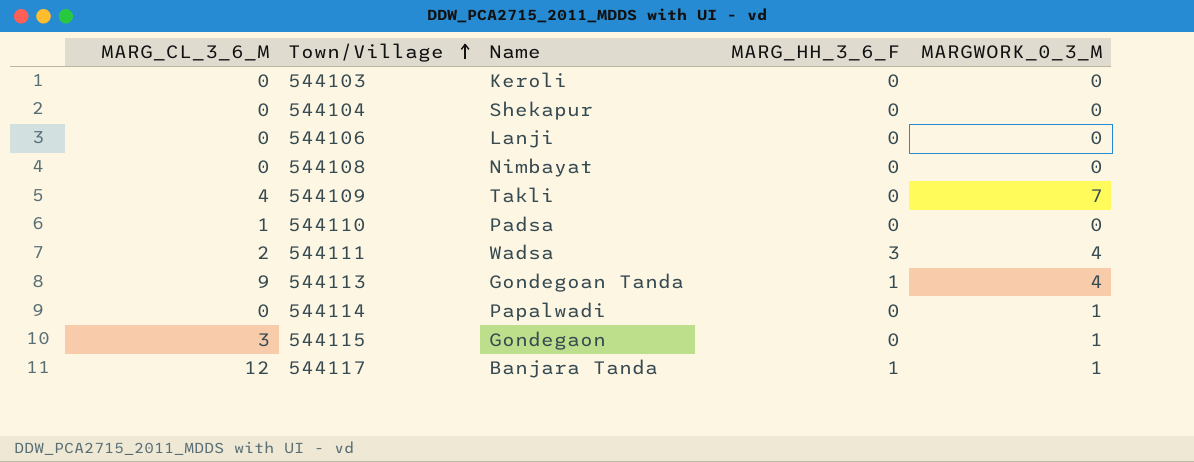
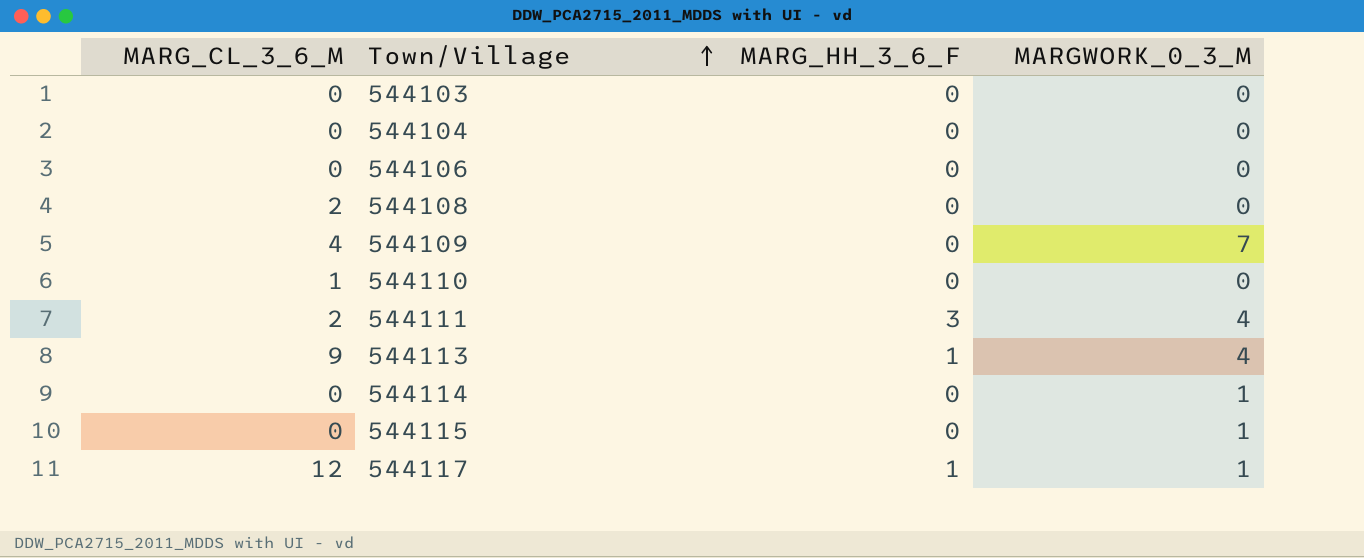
column Name | position: 3 -> none
544108 | MARG_CL_3_6_M: 0 -> 2
544115 | MARG_CL_3_6_M: 3 -> 0

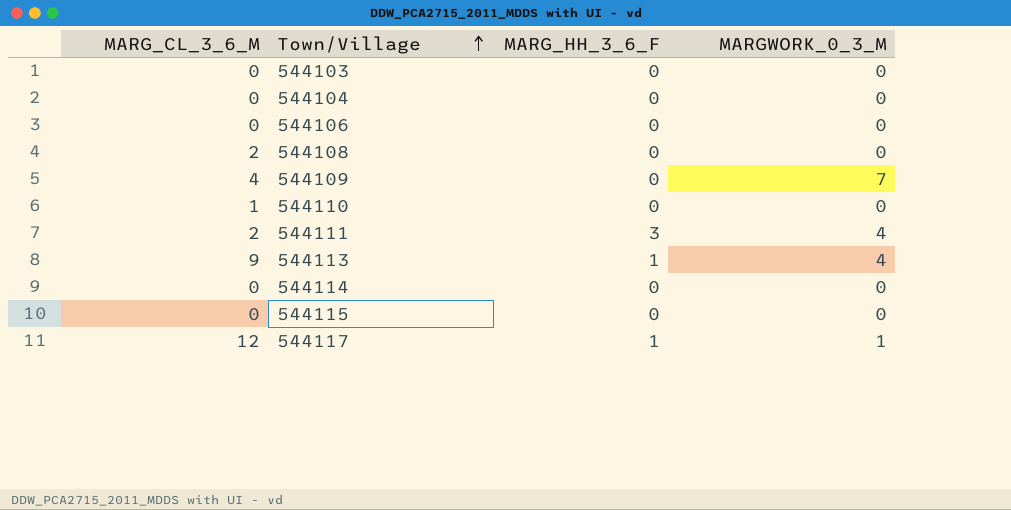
544114 | MARGWORK_0_3_M: 1 -> 0
544115 | MARGWORK_0_3_M: 1 -> 0

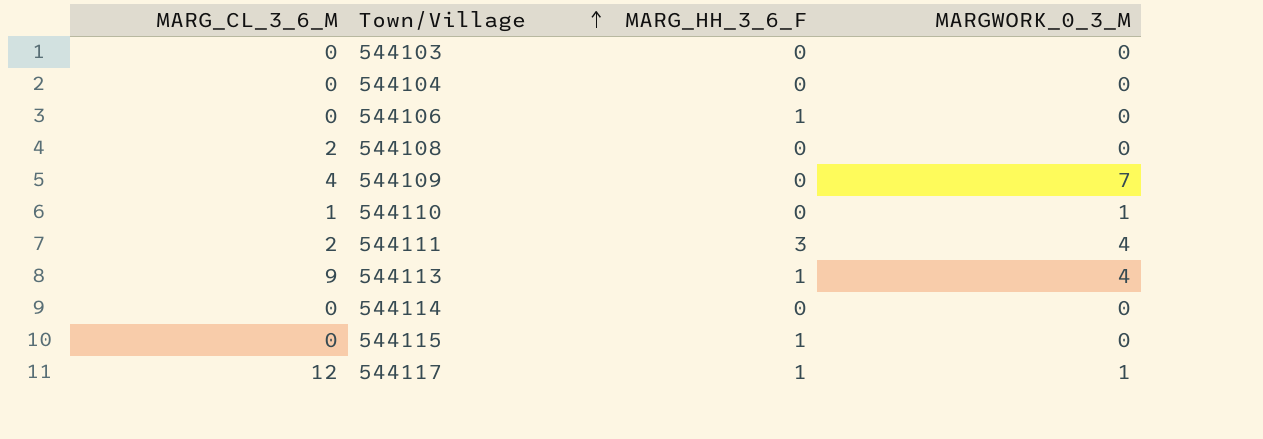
544106 | MARG_HH_3_6_F: 0 -> 1
544110 | MARGWORK_0_3_M: 0 -> 1
544115 | MARG_HH_3_6_F: 0 -> 1

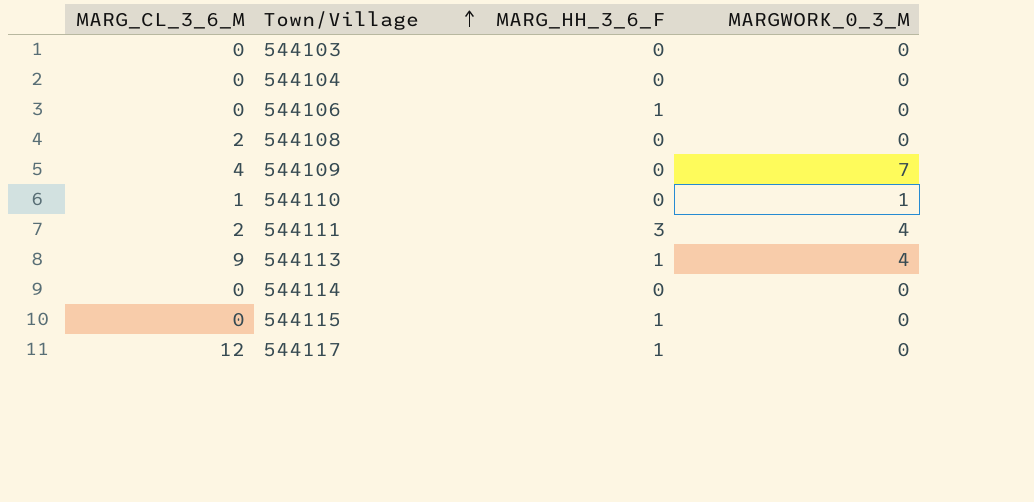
544117 | MARGWORK_0_3_M: 1 -> 0

